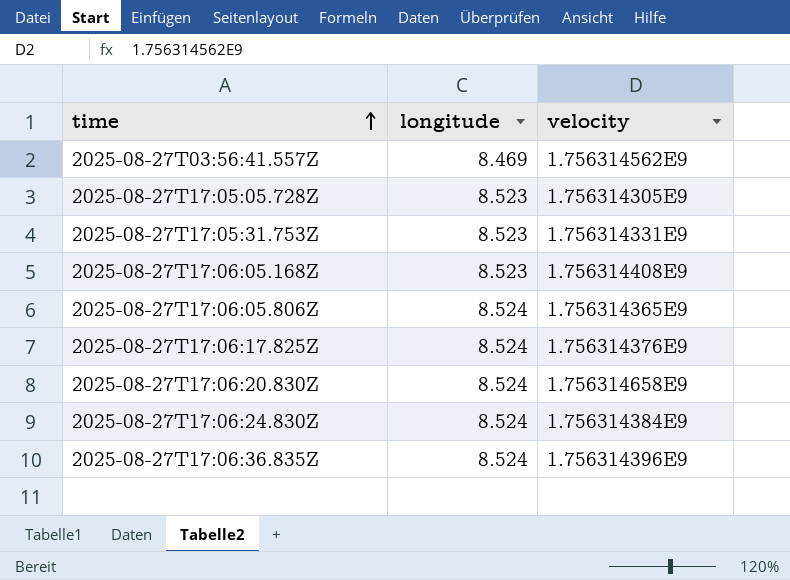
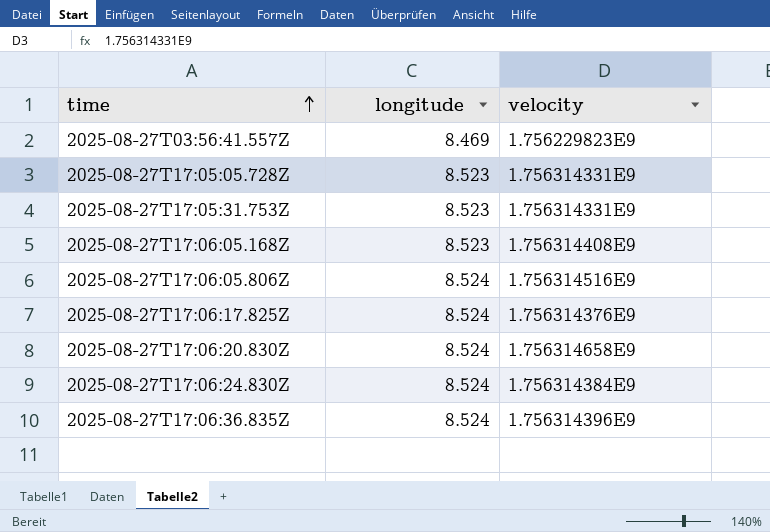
2025-08-27T03:56:41.557Z | velocity: 1.756314562E9 -> 1.756229823E9
2025-08-27T17:05:05.728Z | velocity: 1.756314305E9 -> 1.756314331E9
2025-08-27T17:06:05.806Z | velocity: 1.756314365E9 -> 1.756314516E9

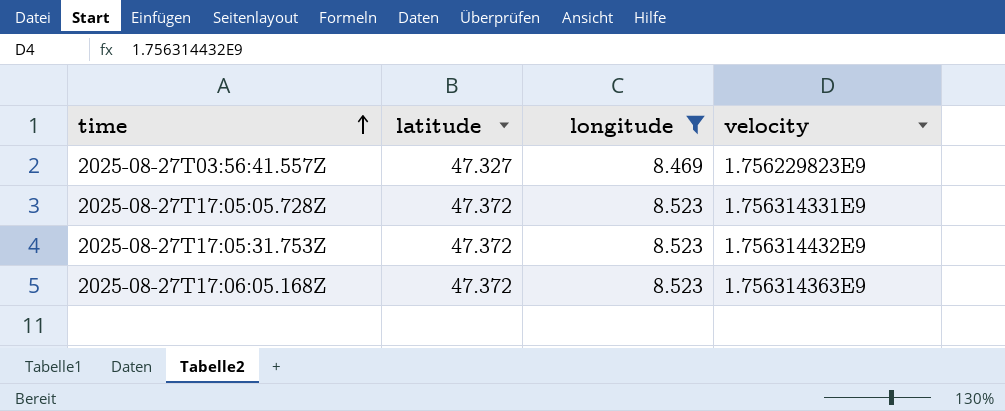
filter: none -> longitude != 8.524
column latitude | position: none -> 2
2025-08-27T17:05:31.753Z | velocity: 1.756314331E9 -> 1.756314432E9
2025-08-27T17:06:05.168Z | velocity: 1.756314408E9 -> 1.756314363E9

